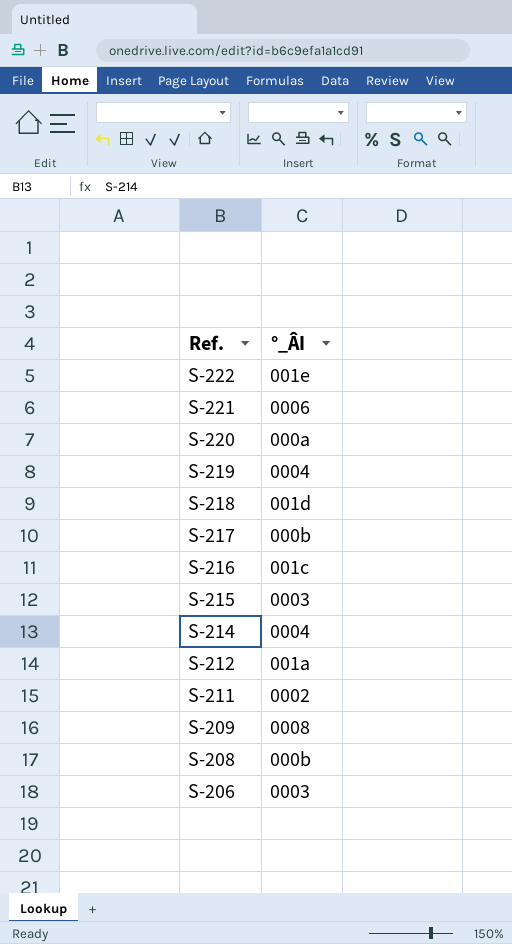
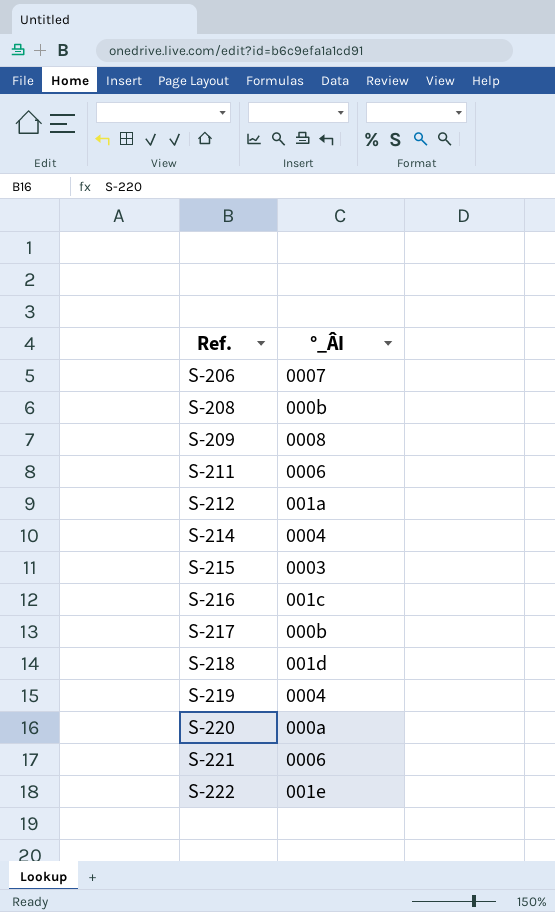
row order: Ref. descending -> Ref. ascending
S-206 | °_ÂI: 0003 -> 0007
S-211 | °_ÂI: 0002 -> 0006

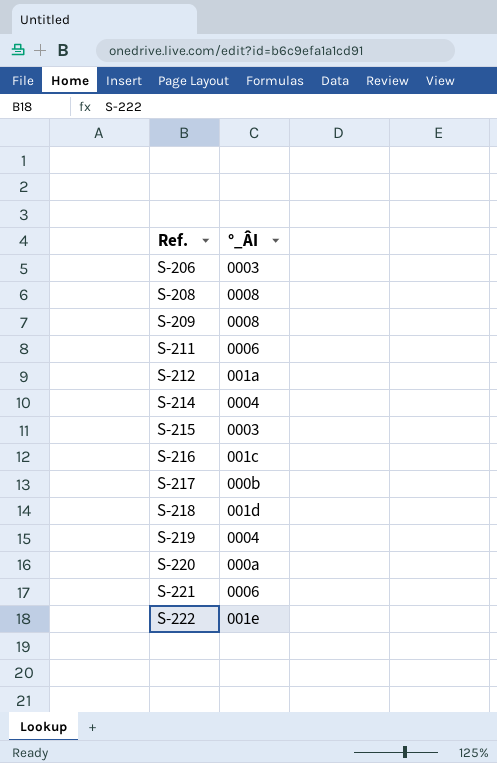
S-206 | °_ÂI: 0007 -> 0003
S-208 | °_ÂI: 000b -> 0008

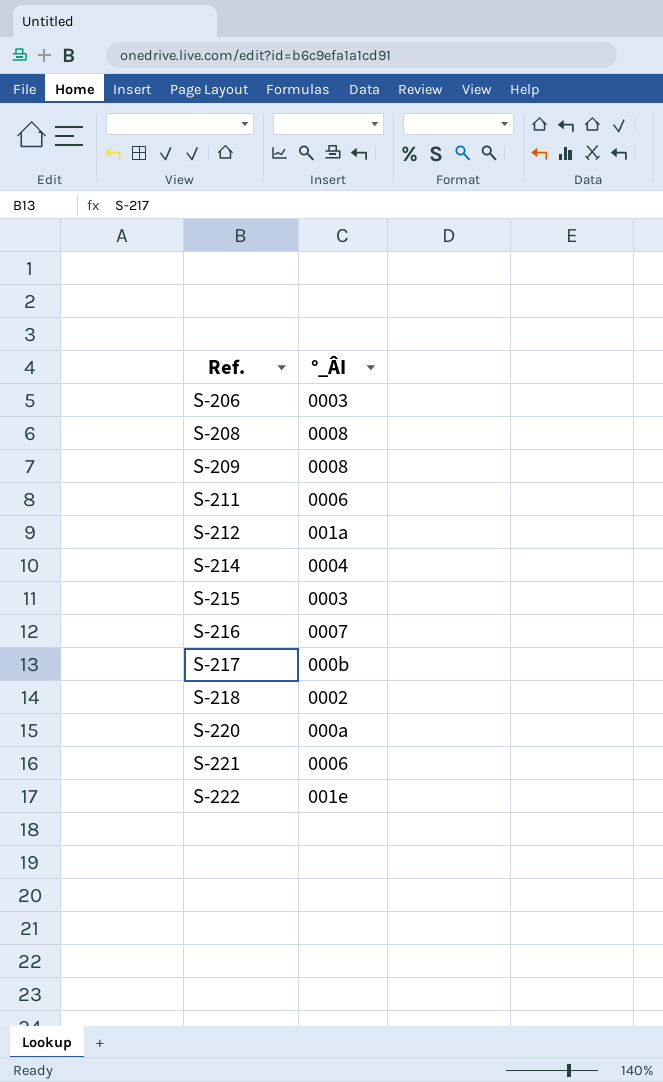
row S-219: 0004 -> none
S-216 | °_ÂI: 001c -> 0007
S-218 | °_ÂI: 001d -> 0002

